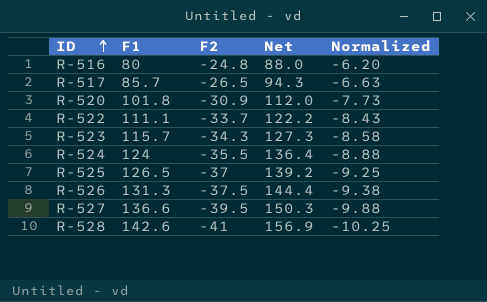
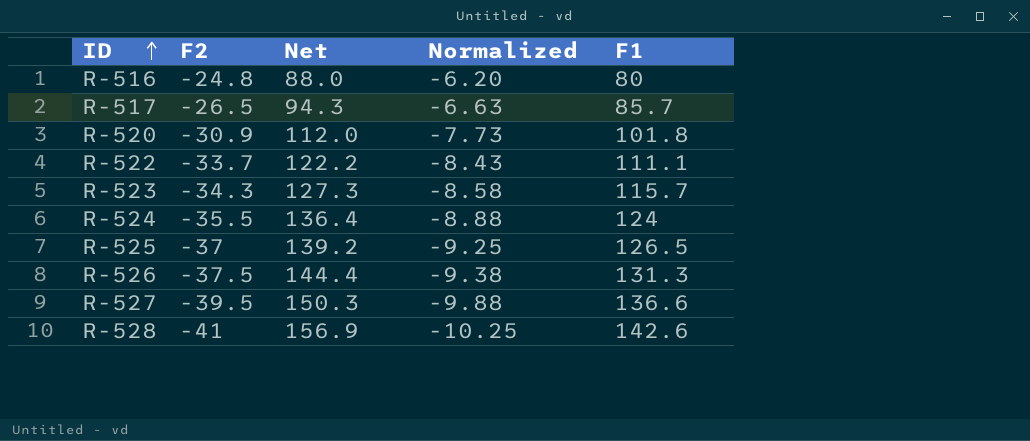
column F1 | position: 2 -> 5

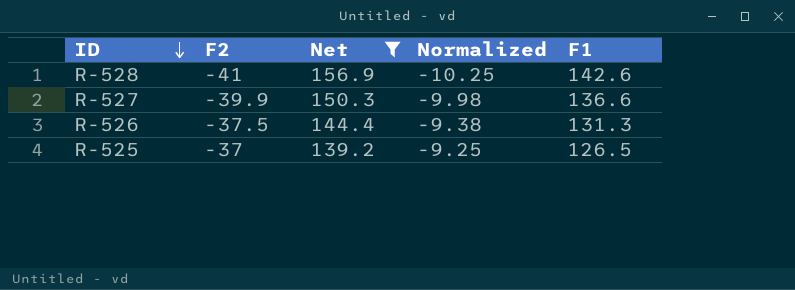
filter: none -> Net >= 139.2
row order: ID ascending -> ID descending
R-527 | F2: -39.5 -> -39.9
R-527 | Normalized: -9.88 -> -9.98

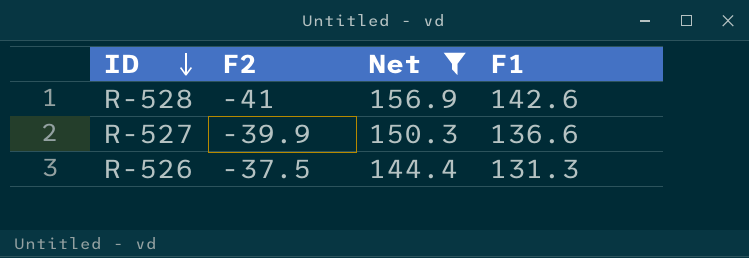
column Normalized | formula: [F2] * 0.25 -> none
row R-525: -37 | 139.2 | -9.25 | 126.5 -> none

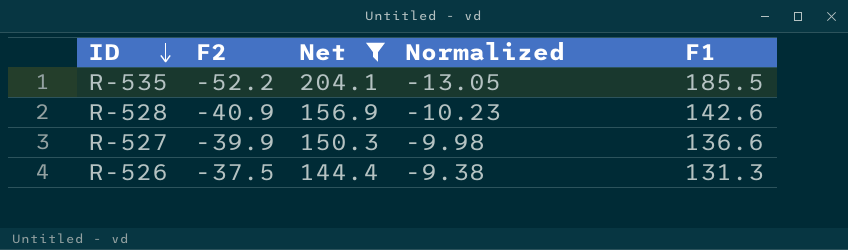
column Normalized | formula: none -> [F2] * 0.25
row R-535: none -> -52.2 | 204.1 | -13.05 | 185.5
R-528 | F2: -41 -> -40.9

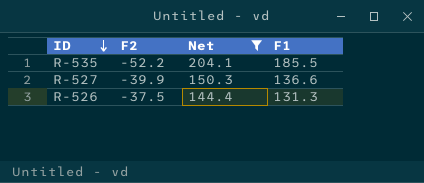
column Normalized | formula: [F2] * 0.25 -> none
row R-528: -40.9 | 156.9 | -10.23 | 142.6 -> none

